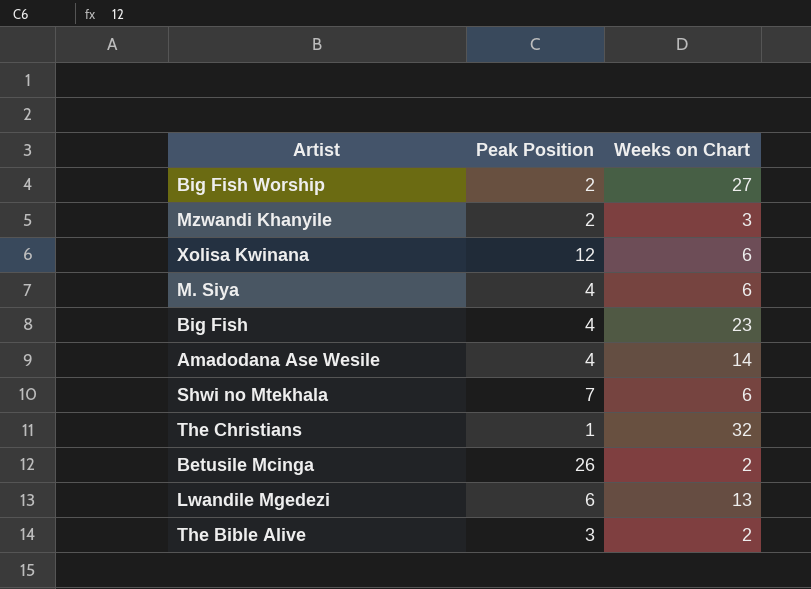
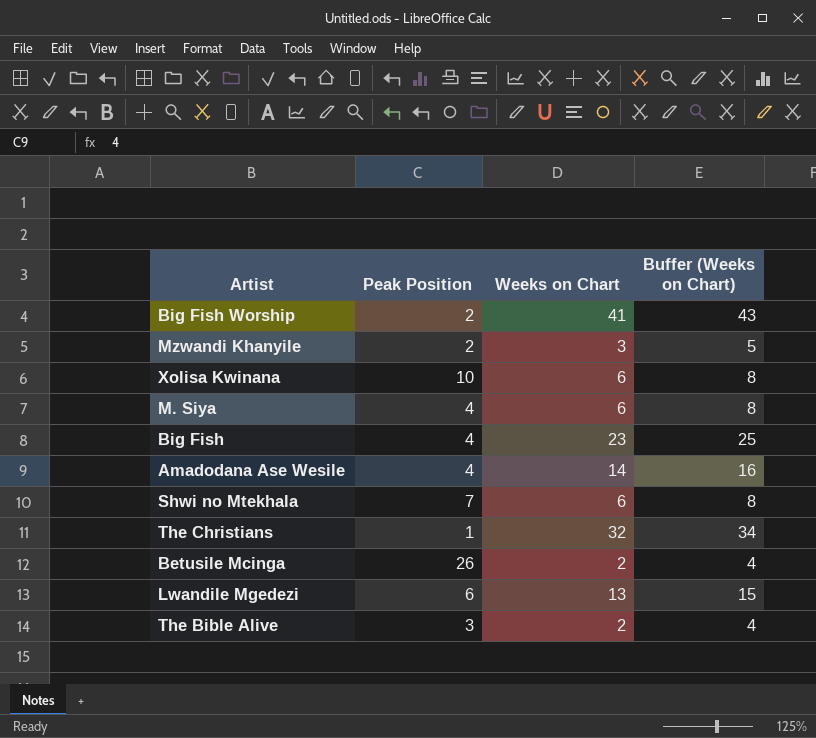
column Buffer (Weeks on Chart) | formula: none -> [Weeks on Chart] + 2
Big Fish Worship | Weeks on Chart: 27 -> 41
Xolisa Kwinana | Peak Position: 12 -> 10

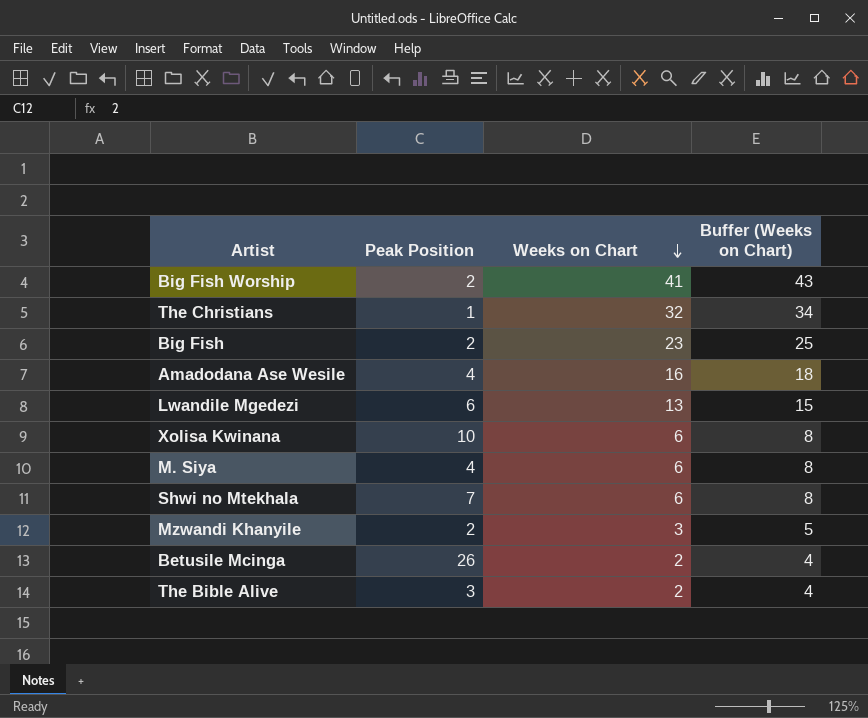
row order: none -> Weeks on Chart descending
Big Fish | Peak Position: 4 -> 2
Amadodana Ase Wesile | Weeks on Chart: 14 -> 16
Amadodana Ase Wesile | Buffer (Weeks on Chart): 16 -> 18

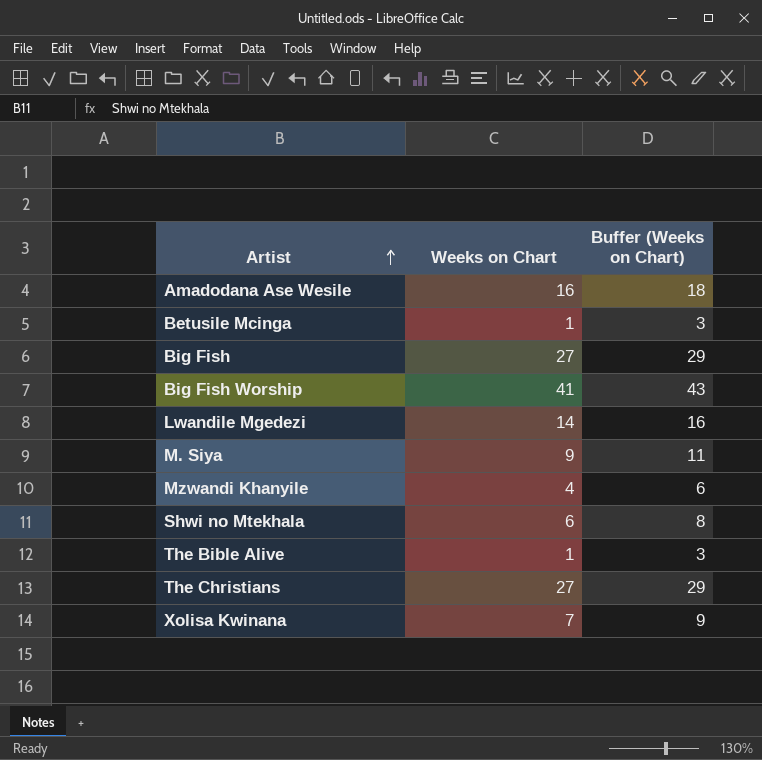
row order: Weeks on Chart descending -> Artist ascending
column Peak Position | position: 2 -> none
Betusile Mcinga | Weeks on Chart: 2 -> 1
Betusile Mcinga | Buffer (Weeks on Chart): 4 -> 3
Big Fish | Weeks on Chart: 23 -> 27
Big Fish | Buffer (Weeks on Chart): 25 -> 29
Lwandile Mgedezi | Weeks on Chart: 13 -> 14
Lwandile Mgedezi | Buffer (Weeks on Chart): 15 -> 16
M. Siya | Weeks on Chart: 6 -> 9
M. Siya | Buffer (Weeks on Chart): 8 -> 11
Mzwandi Khanyile | Weeks on Chart: 3 -> 4
Mzwandi Khanyile | Buffer (Weeks on Chart): 5 -> 6
The Bible Alive | Weeks on Chart: 2 -> 1
The Bible Alive | Buffer (Weeks on Chart): 4 -> 3
The Christians | Weeks on Chart: 32 -> 27
The Christians | Buffer (Weeks on Chart): 34 -> 29
Xolisa Kwinana | Weeks on Chart: 6 -> 7
Xolisa Kwinana | Buffer (Weeks on Chart): 8 -> 9

